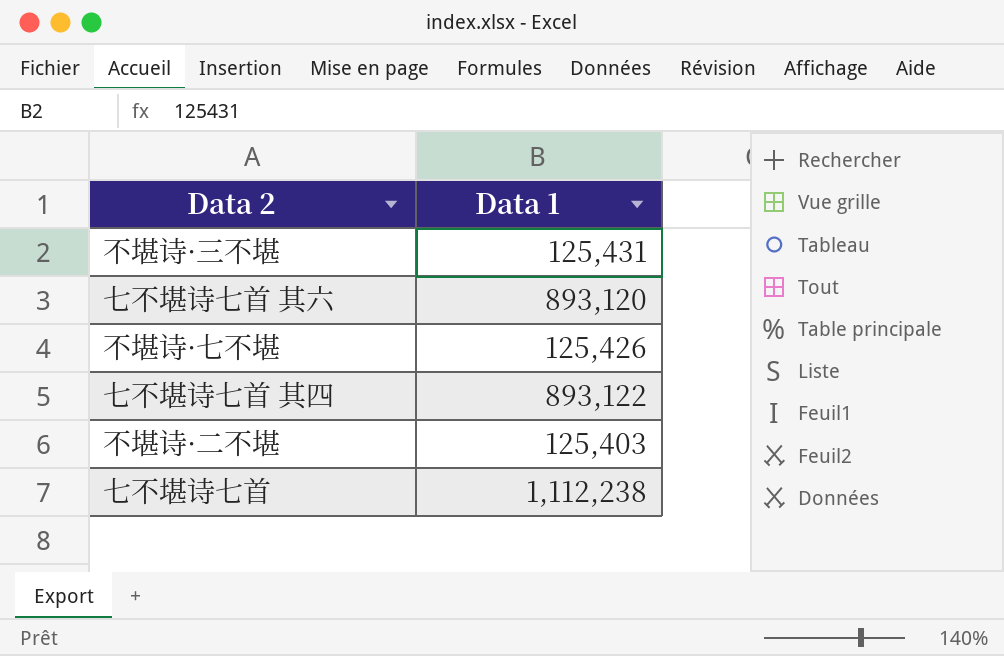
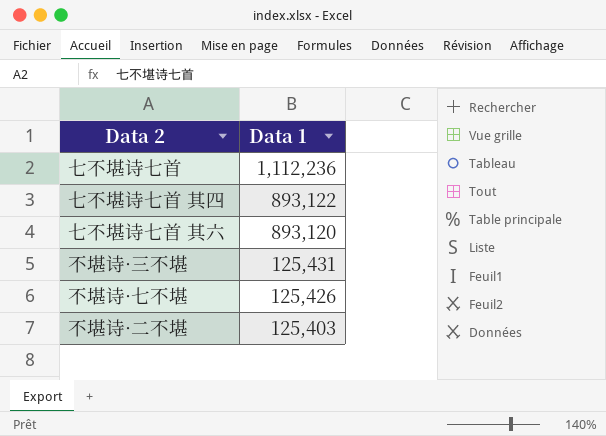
row order: none -> Data 1 descending
七不堪诗七首 | Data 1: 1,112,238 -> 1,112,236

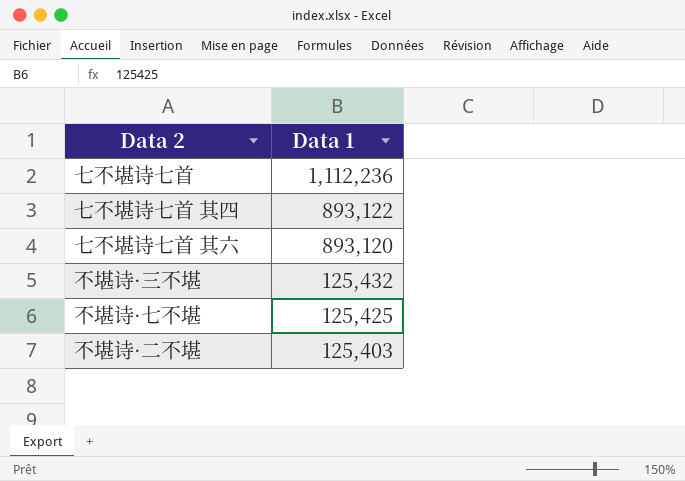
不堪诗·三不堪 | Data 1: 125,431 -> 125,432
不堪诗·七不堪 | Data 1: 125,426 -> 125,425

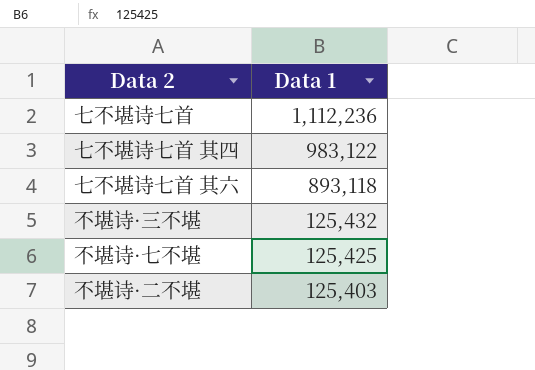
七不堪诗七首 其四 | Data 1: 893,122 -> 983,122
七不堪诗七首 其六 | Data 1: 893,120 -> 893,118

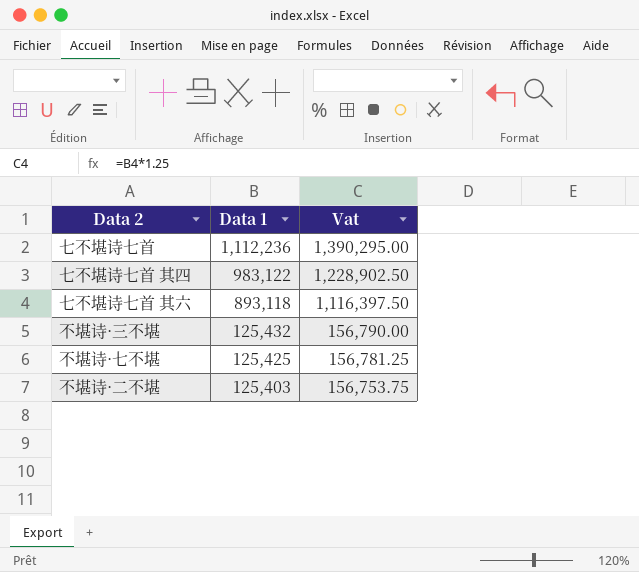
column Vat | formula: none -> [Data 1] * 1.25

